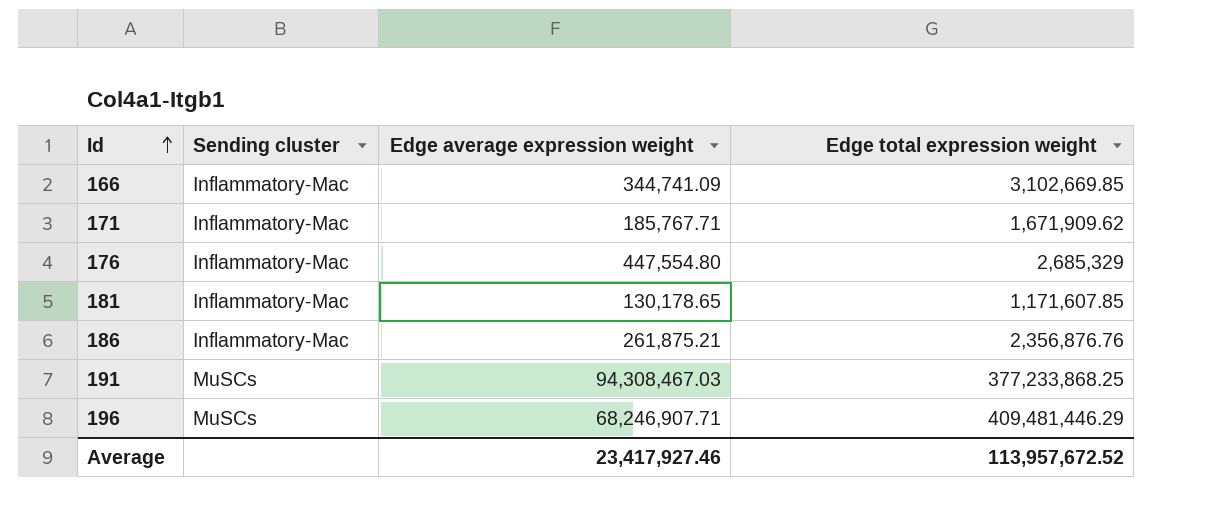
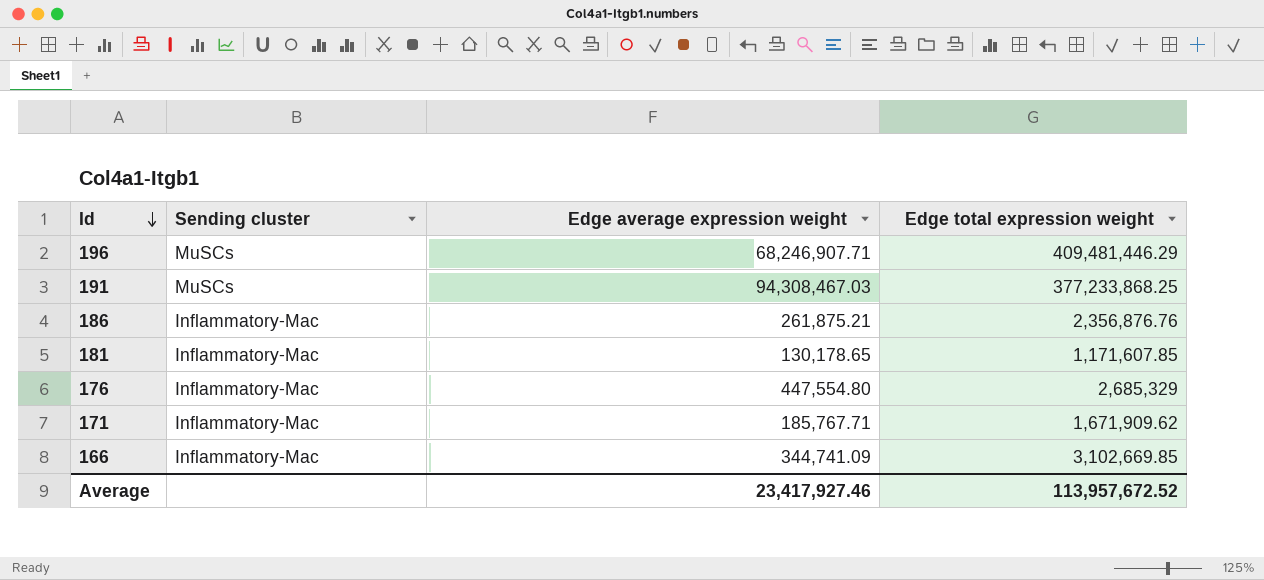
row order: Id ascending -> Id descending

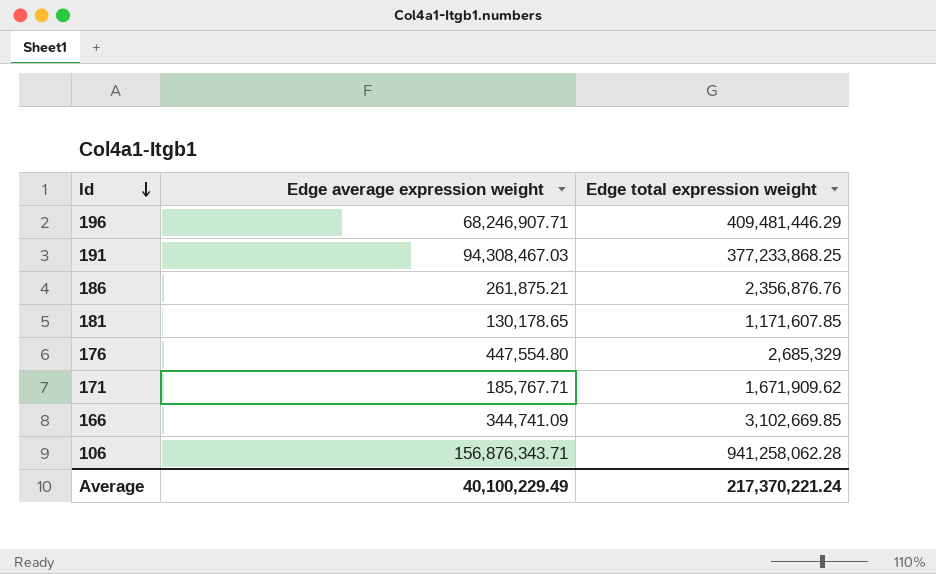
column Sending cluster | position: 2 -> none
row 106: none -> 156,876,343.71 | 941,258,062.28
Average | Edge average expression weight: 23,417,927.46 -> 40,100,229.49
Average | Edge total expression weight: 113,957,672.52 -> 217,370,221.24

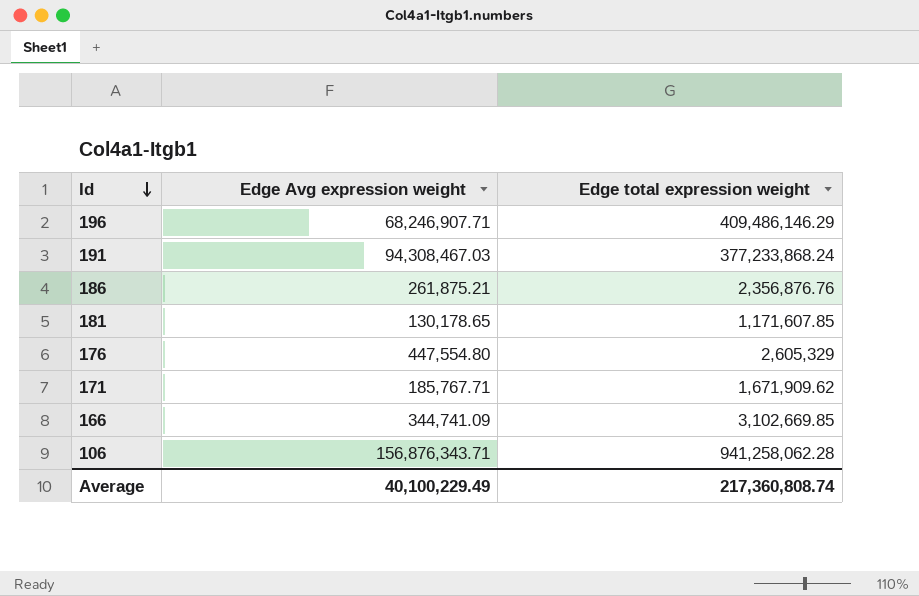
column name: Edge average expression weight -> Edge Avg expression weight
196 | Edge total expression weight: 409,481,446.29 -> 409,486,146.29
191 | Edge total expression weight: 377,233,868.25 -> 377,233,868.24
176 | Edge total expression weight: 2,685,329 -> 2,605,329
Average | Edge total expression weight: 217,370,221.24 -> 217,360,808.74

